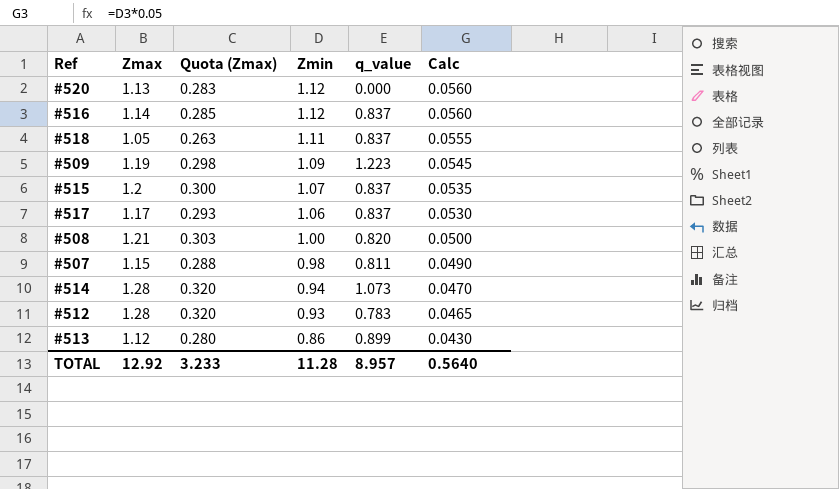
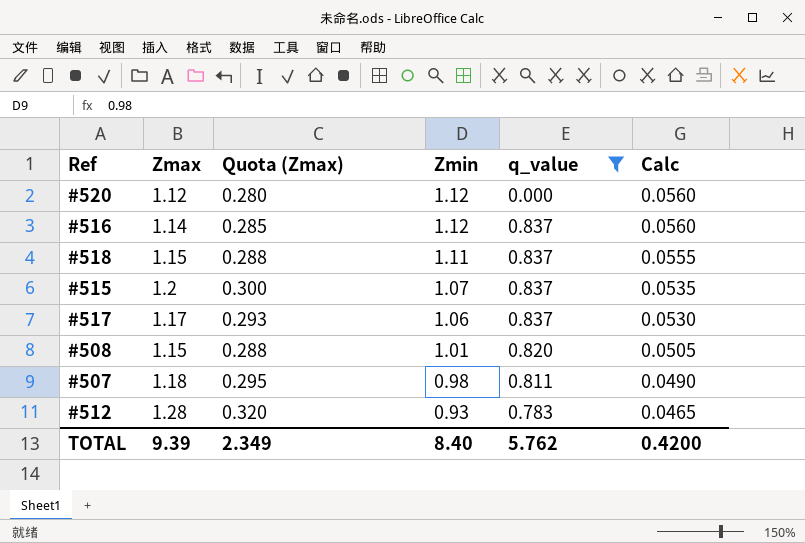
filter: none -> q_value <= 0.837
#520 | Zmax: 1.13 -> 1.12
#520 | Quota (Zmax): 0.283 -> 0.280
#518 | Zmax: 1.05 -> 1.15
#518 | Quota (Zmax): 0.263 -> 0.288
#508 | Zmax: 1.21 -> 1.15
#508 | Quota (Zmax): 0.303 -> 0.288
#508 | Zmin: 1.00 -> 1.01
#508 | Calc: 0.0500 -> 0.0505
#507 | Zmax: 1.15 -> 1.18
#507 | Quota (Zmax): 0.288 -> 0.295
TOTAL | Zmax: 12.92 -> 9.39
TOTAL | Quota (Zmax): 3.233 -> 2.349
TOTAL | Zmin: 11.28 -> 8.40
TOTAL | q_value: 8.957 -> 5.762
TOTAL | Calc: 0.5640 -> 0.4200

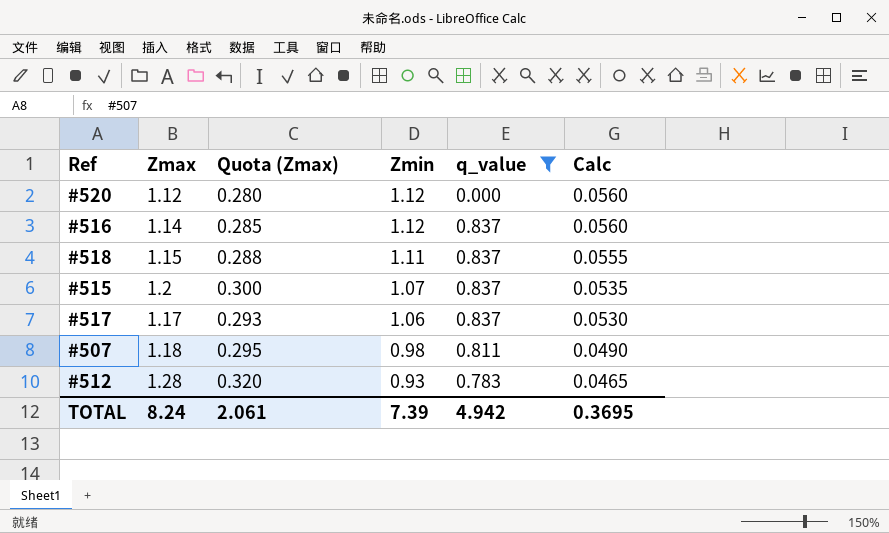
row #508: 1.15 | 0.288 | 1.01 | 0.820 | 0.0505 -> none
TOTAL | Zmax: 9.39 -> 8.24
TOTAL | Quota (Zmax): 2.349 -> 2.061
TOTAL | Zmin: 8.40 -> 7.39
TOTAL | q_value: 5.762 -> 4.942
TOTAL | Calc: 0.4200 -> 0.3695

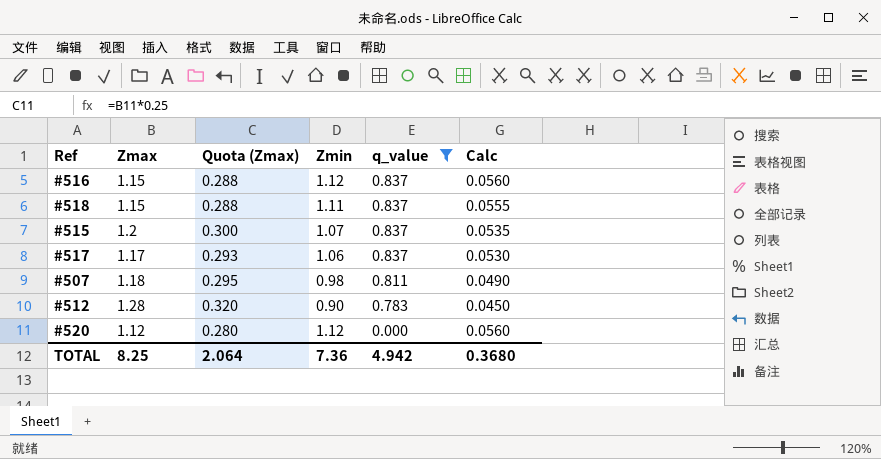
row order: Zmin descending -> q_value descending
#516 | Zmax: 1.14 -> 1.15
#516 | Quota (Zmax): 0.285 -> 0.288
#512 | Zmin: 0.93 -> 0.90
#512 | Calc: 0.0465 -> 0.0450
TOTAL | Zmax: 8.24 -> 8.25
TOTAL | Quota (Zmax): 2.061 -> 2.064
TOTAL | Zmin: 7.39 -> 7.36
TOTAL | Calc: 0.3695 -> 0.3680

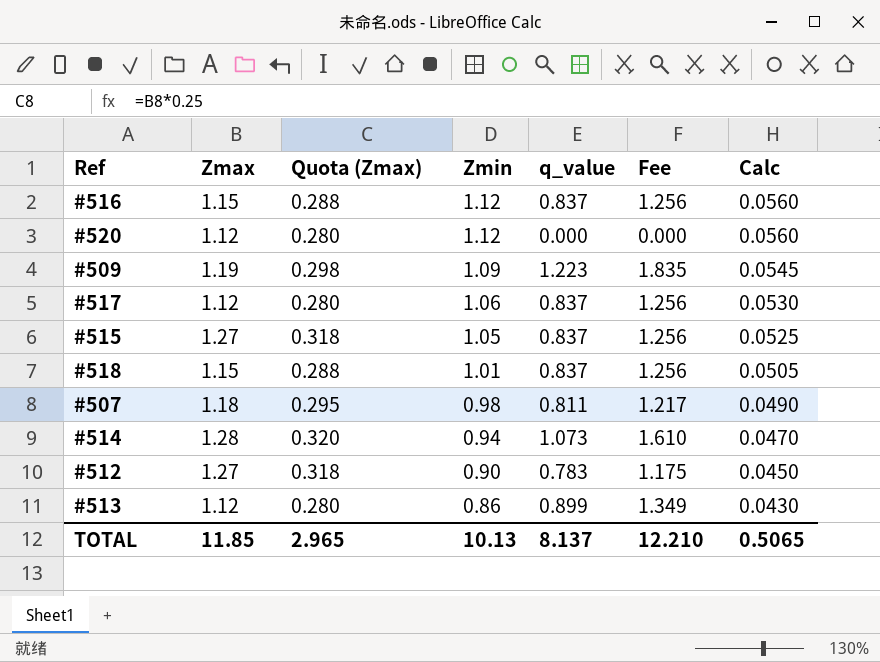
filter: q_value <= 0.837 -> none
row order: q_value descending -> Zmin descending
column Fee | formula: none -> [q_value] * 1.5
#517 | Zmax: 1.17 -> 1.12
#517 | Quota (Zmax): 0.293 -> 0.280
#515 | Zmax: 1.2 -> 1.27
#515 | Quota (Zmax): 0.300 -> 0.318
#515 | Zmin: 1.07 -> 1.05
#515 | Calc: 0.0535 -> 0.0525
#518 | Zmin: 1.11 -> 1.01
#518 | Calc: 0.0555 -> 0.0505
#512 | Zmax: 1.28 -> 1.27
#512 | Quota (Zmax): 0.320 -> 0.318
TOTAL | Zmax: 8.25 -> 11.85
TOTAL | Quota (Zmax): 2.064 -> 2.965
TOTAL | Zmin: 7.36 -> 10.13
TOTAL | q_value: 4.942 -> 8.137
TOTAL | Calc: 0.3680 -> 0.5065

